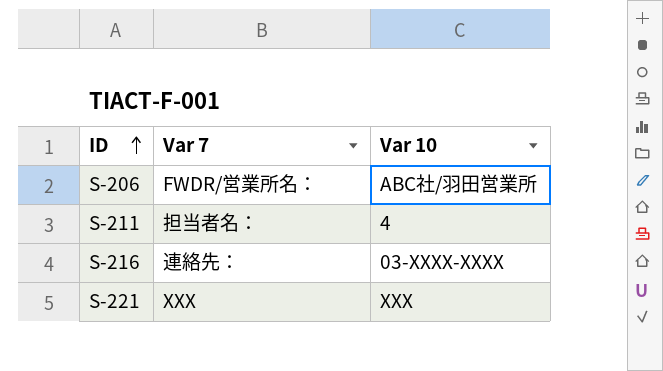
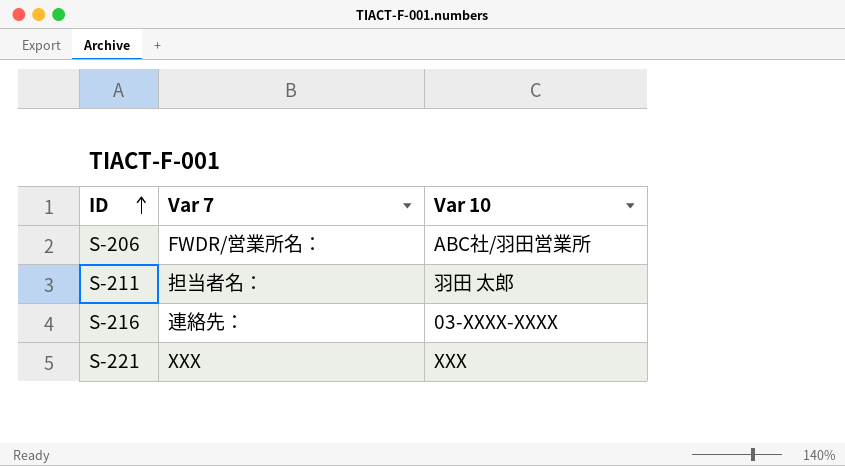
S-211 | Var 10: 4 -> 羽田 太郎

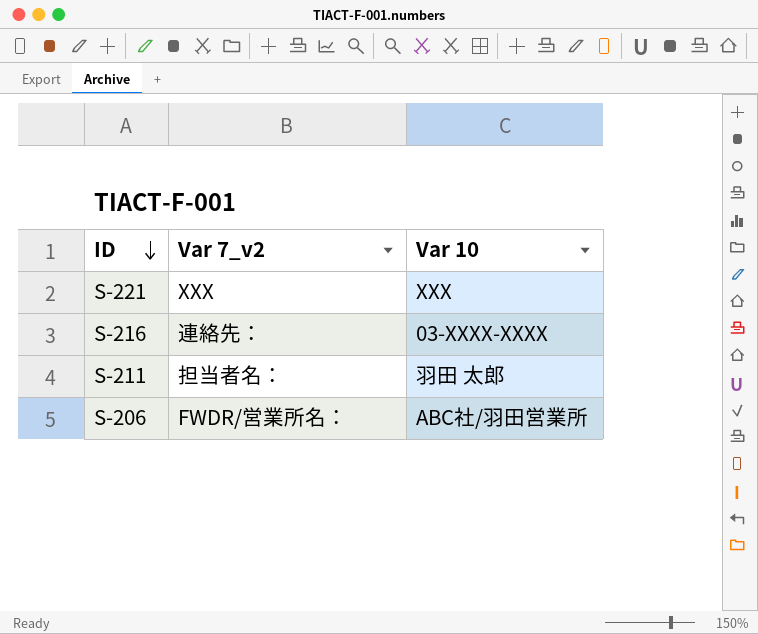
row order: ID ascending -> ID descending
column name: Var 7 -> Var 7_v2

